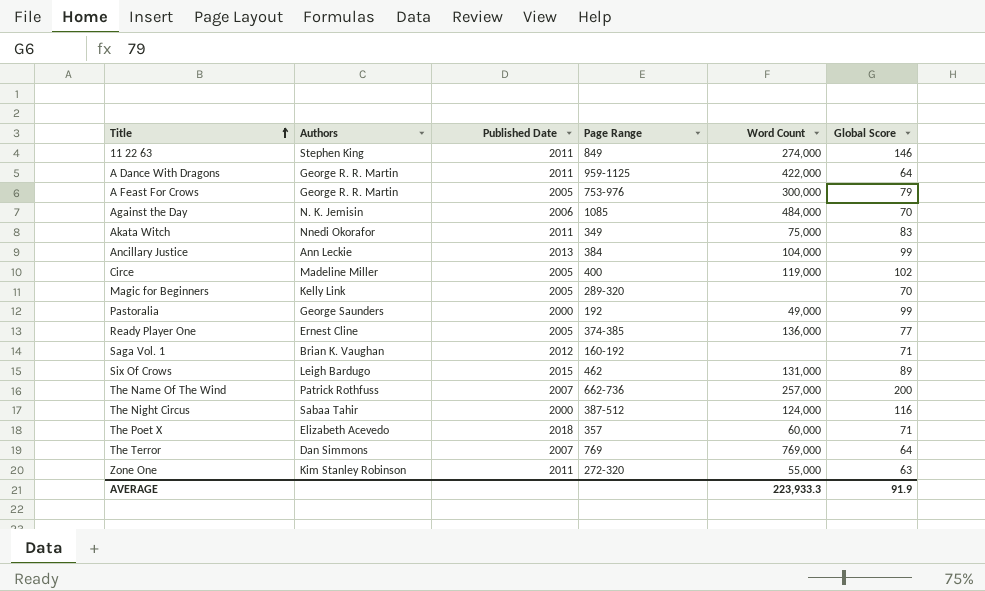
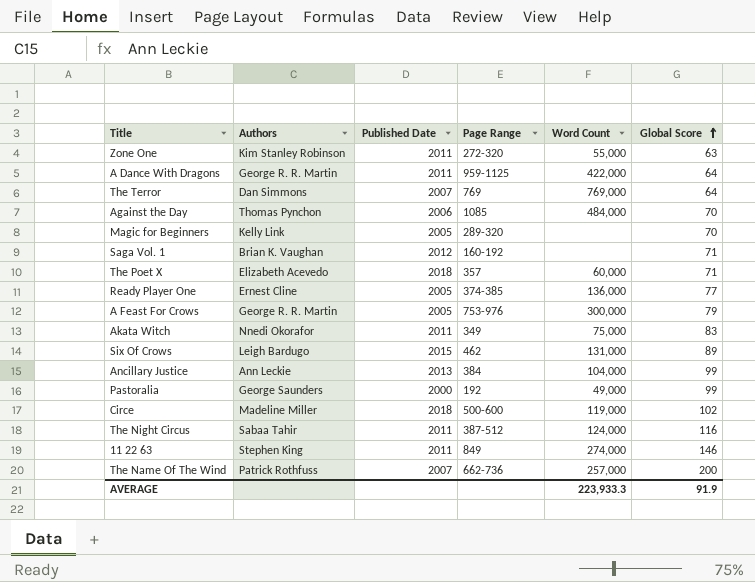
row order: Title ascending -> Global Score ascending
Against the Day | Authors: N. K. Jemisin -> Thomas Pynchon
Circe | Published Date: 2005 -> 2018
Circe | Page Range: 400 -> 500-600
The Night Circus | Published Date: 2000 -> 2011

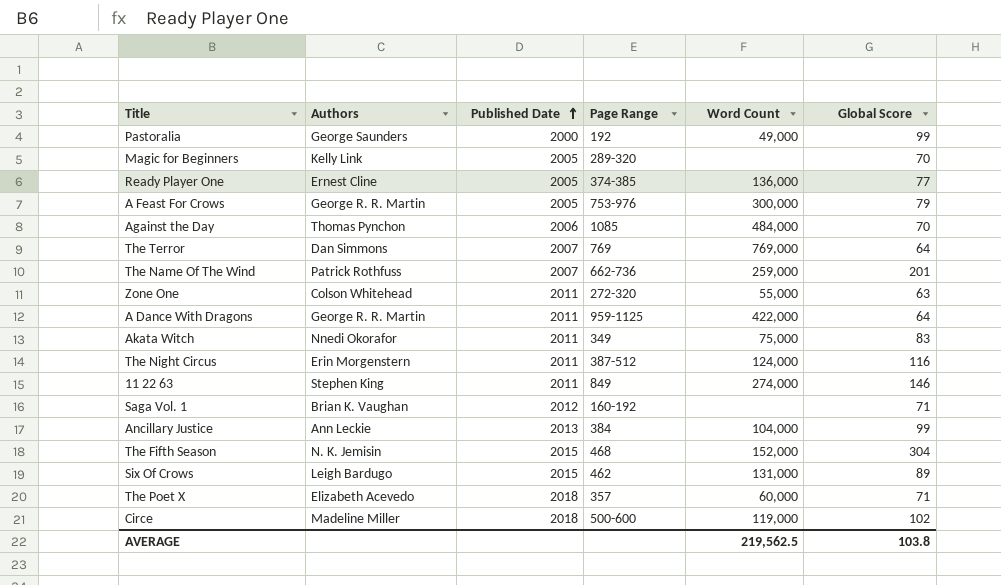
row order: Global Score ascending -> Published Date ascending
The Name Of The Wind | Word Count: 257,000 -> 259,000
The Name Of The Wind | Global Score: 200 -> 201
Zone One | Authors: Kim Stanley Robinson -> Colson Whitehead
The Night Circus | Authors: Sabaa Tahir -> Erin Morgenstern
row The Fifth Season: none -> N. K. Jemisin | 2015 | 468 | 152,000 | 304
AVERAGE | Word Count: 223,933.3 -> 219,562.5
AVERAGE | Global Score: 91.9 -> 103.8

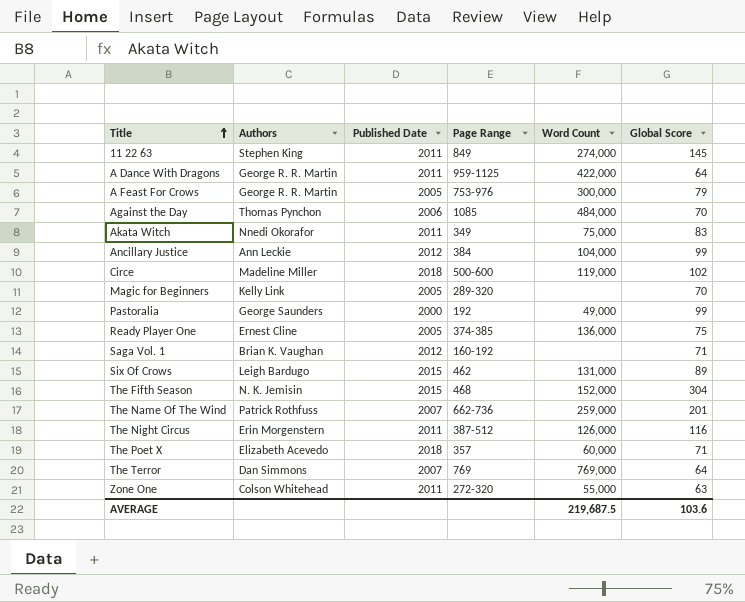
row order: Published Date ascending -> Title ascending
11 22 63 | Global Score: 146 -> 145
Ancillary Justice | Published Date: 2013 -> 2012
Ready Player One | Global Score: 77 -> 75
The Night Circus | Word Count: 124,000 -> 126,000
AVERAGE | Word Count: 219,562.5 -> 219,687.5
AVERAGE | Global Score: 103.8 -> 103.6

